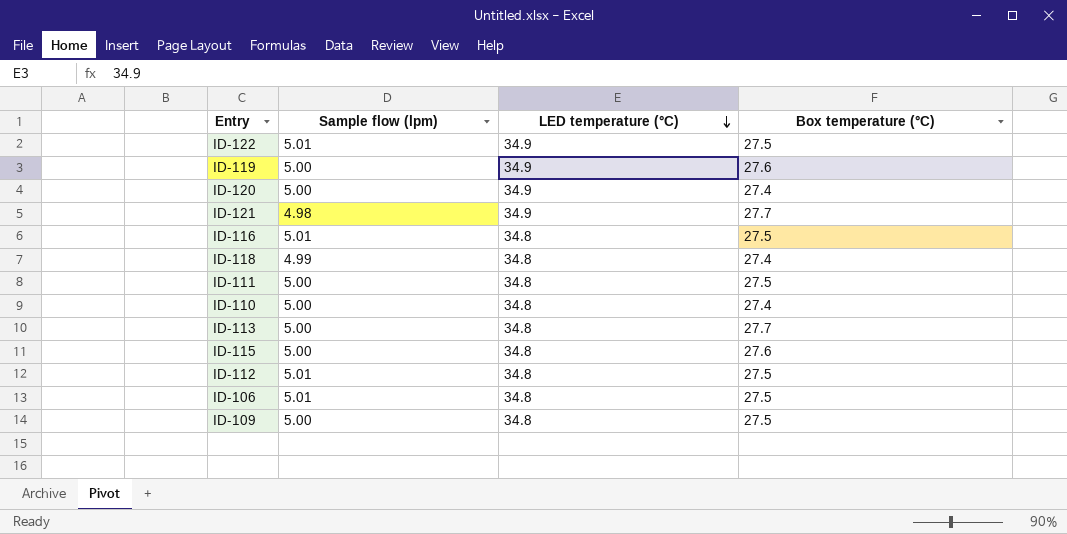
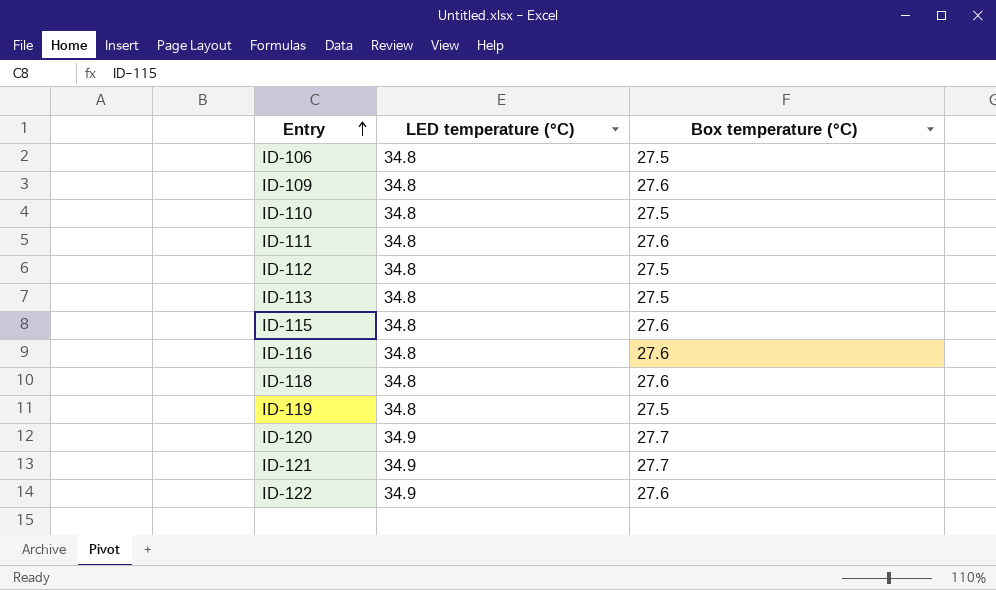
row order: LED temperature (°C) descending -> Entry ascending
column Sample flow (lpm) | position: 2 -> none
ID-109 | Box temperature (°C): 27.5 -> 27.6
ID-110 | Box temperature (°C): 27.4 -> 27.5
ID-111 | Box temperature (°C): 27.5 -> 27.6
ID-113 | Box temperature (°C): 27.7 -> 27.5
ID-116 | Box temperature (°C): 27.5 -> 27.6
ID-118 | Box temperature (°C): 27.4 -> 27.6
ID-119 | LED temperature (°C): 34.9 -> 34.8
ID-119 | Box temperature (°C): 27.6 -> 27.5
ID-120 | Box temperature (°C): 27.4 -> 27.7
ID-122 | Box temperature (°C): 27.5 -> 27.6

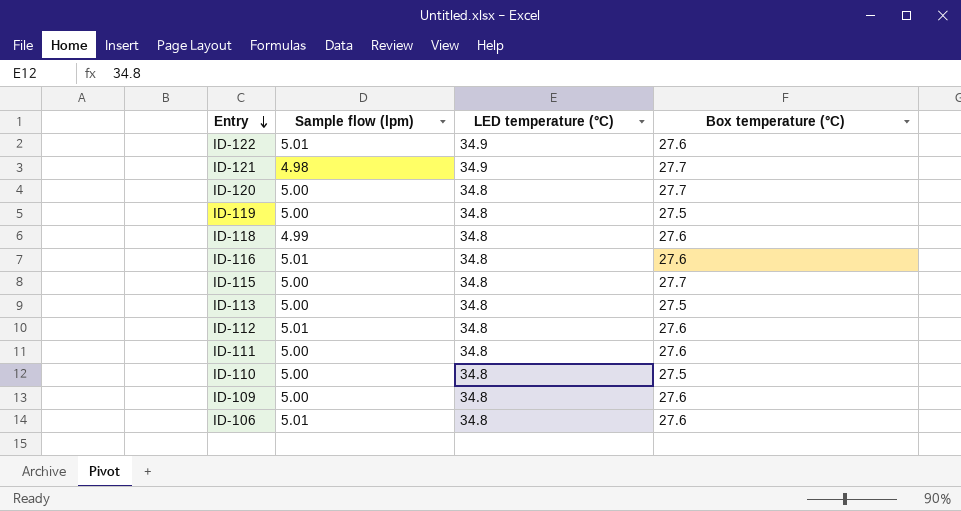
row order: Entry ascending -> Entry descending
column Sample flow (lpm) | position: none -> 2
ID-120 | LED temperature (°C): 34.9 -> 34.8
ID-115 | Box temperature (°C): 27.6 -> 27.7
ID-112 | Box temperature (°C): 27.5 -> 27.6
ID-106 | Box temperature (°C): 27.5 -> 27.6

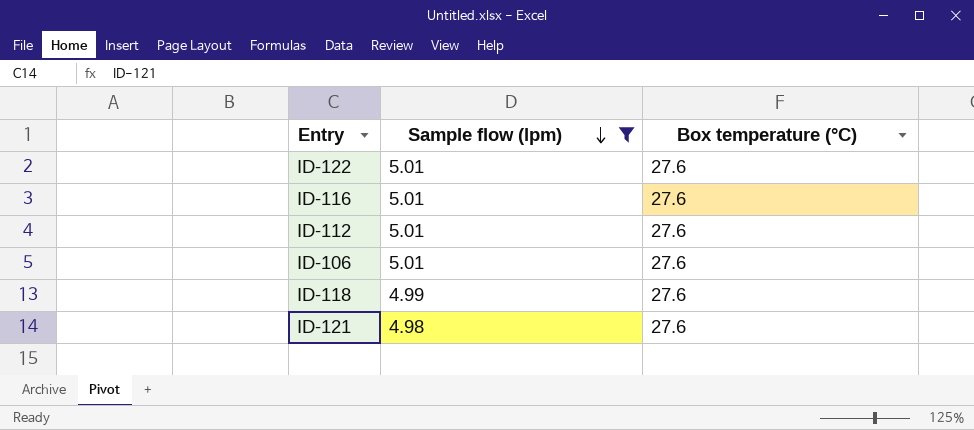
filter: none -> Sample flow (lpm) != 5.00
row order: Entry descending -> Sample flow (lpm) descending
column LED temperature (°C) | position: 3 -> none
ID-121 | Box temperature (°C): 27.7 -> 27.6

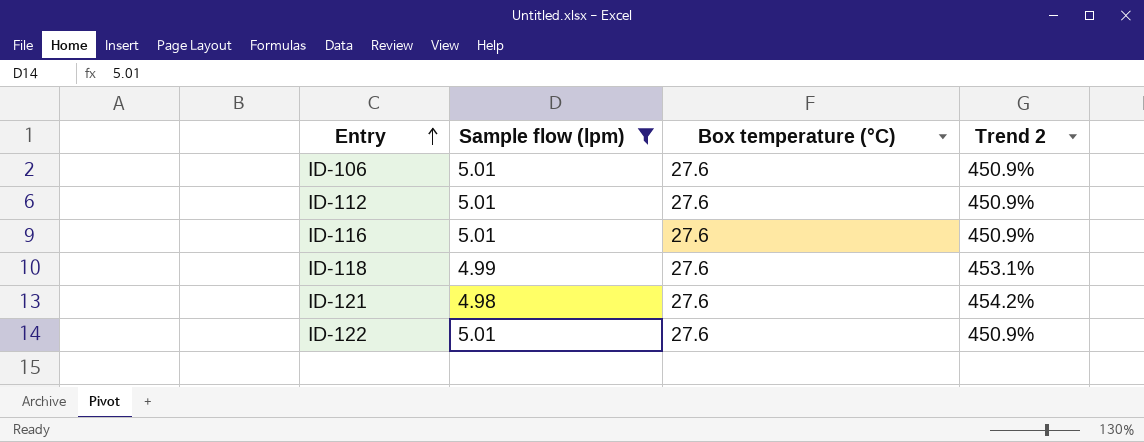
row order: Sample flow (lpm) descending -> Entry ascending
column Trend 2 | formula: none -> ([Box temperature (°C)] - [Sample flow (lpm)]) / [Sample flow (lpm)]

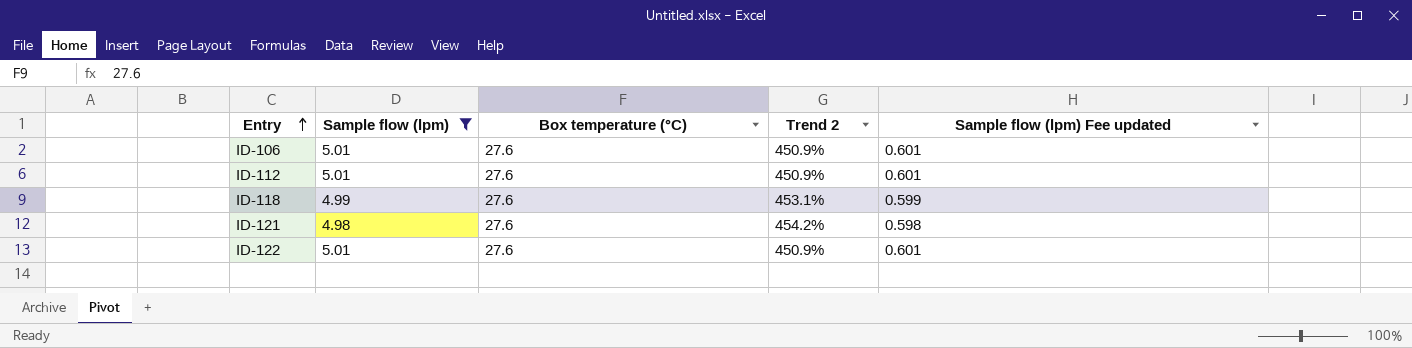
column Sample flow (lpm) Fee updated | formula: none -> [Sample flow (lpm)] * 0.12
row ID-116: 5.01 | 27.6 | 450.9% -> none

